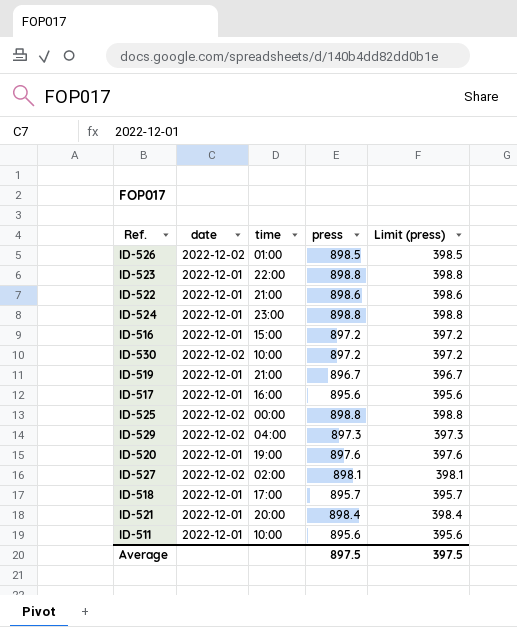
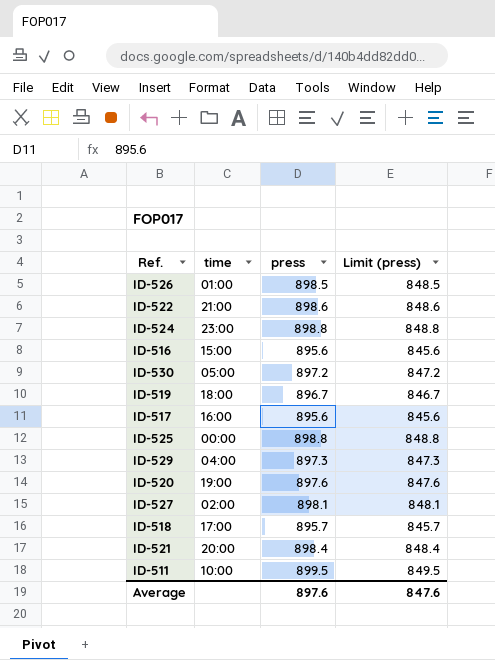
column date | position: 2 -> none
column Limit (press) | formula: [press] - 500 -> [press] - 50
row ID-523: 2022-12-01 | 22:00 | 898.8 | 398.8 -> none
ID-516 | press: 897.2 -> 895.6
ID-530 | time: 10:00 -> 05:00
ID-519 | time: 21:00 -> 18:00
ID-511 | press: 895.6 -> 899.5
Average | press: 897.5 -> 897.6
Average | Limit (press): 397.5 -> 847.6

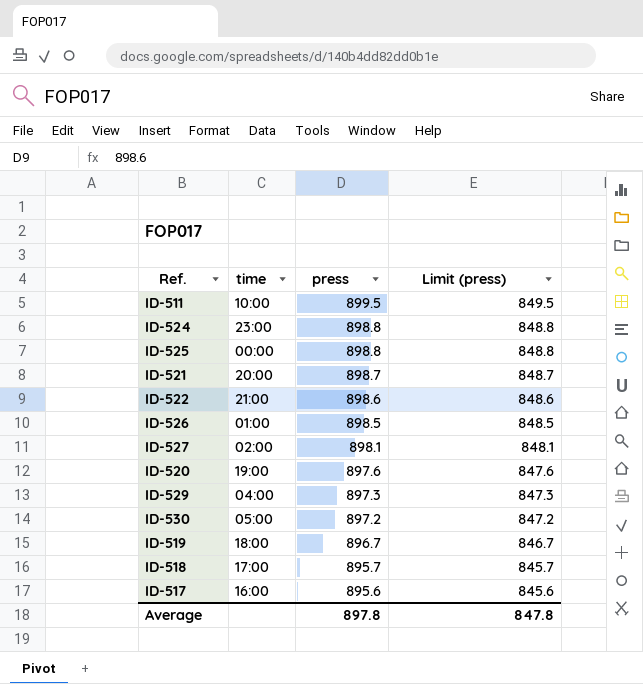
row order: none -> press descending
row ID-516: 15:00 | 895.6 | 845.6 -> none
ID-521 | press: 898.4 -> 898.7
ID-521 | Limit (press): 848.4 -> 848.7
Average | press: 897.6 -> 897.8
Average | Limit (press): 847.6 -> 847.8

